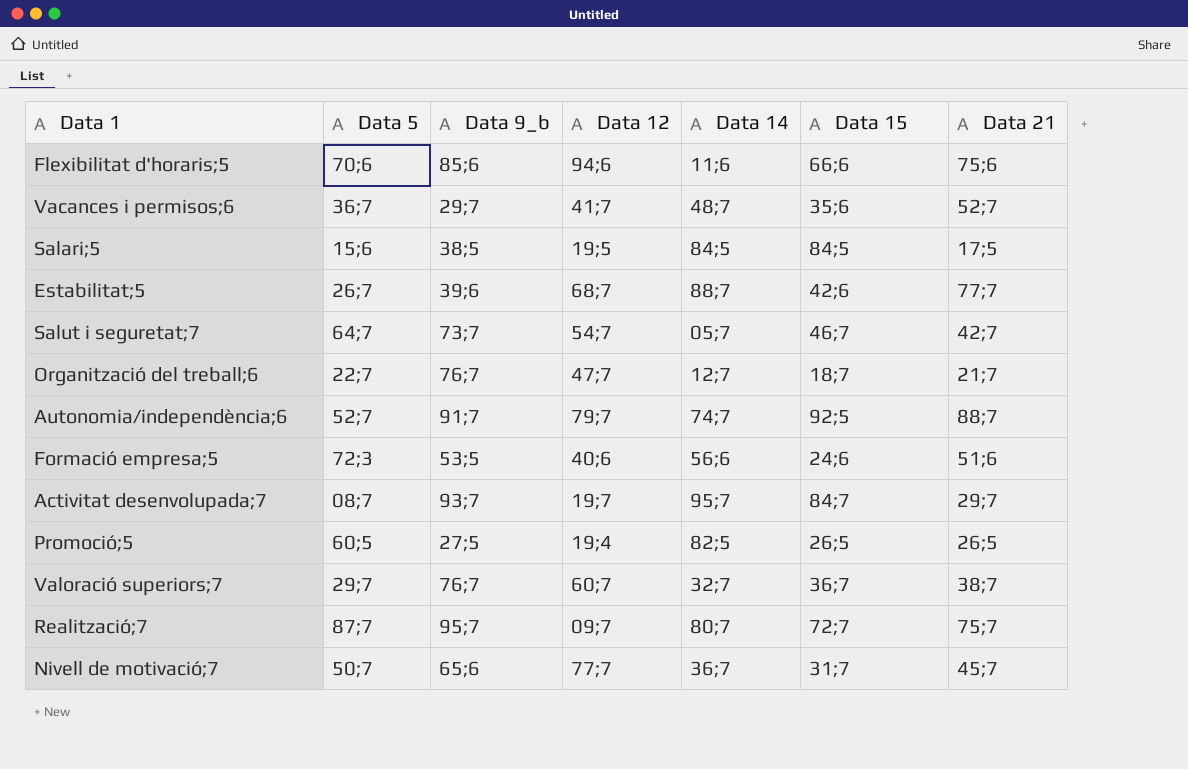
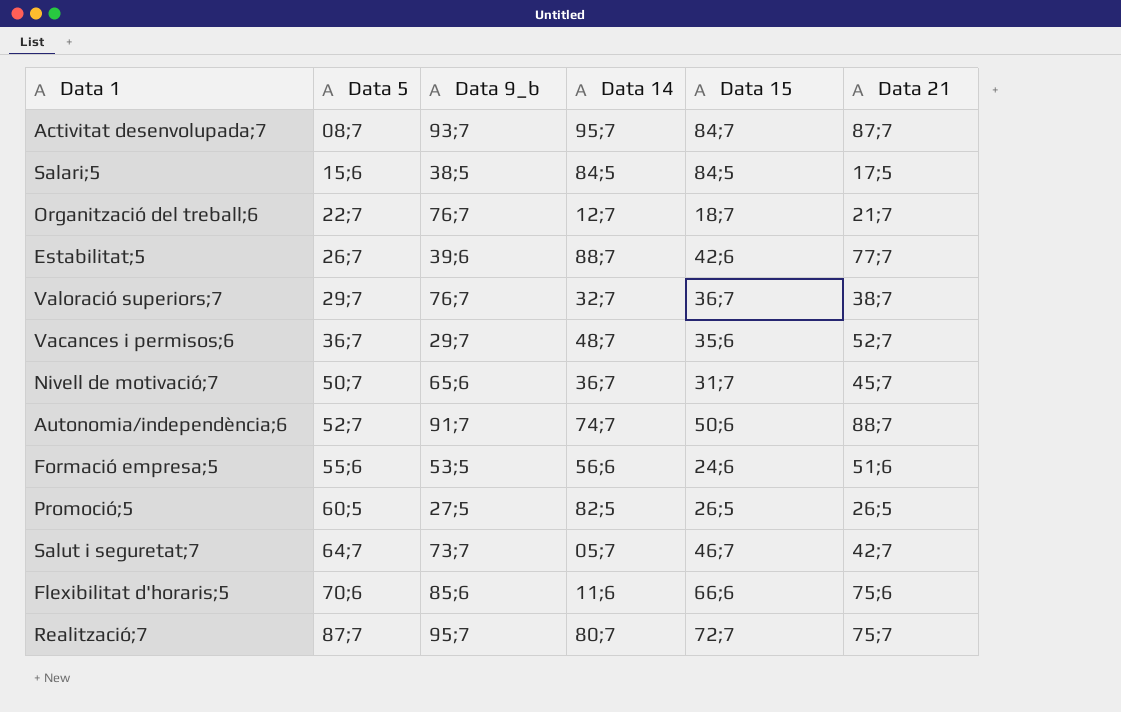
row order: none -> Data 5 ascending
column Data 12 | position: 4 -> none
Activitat desenvolupada;7 | Data 21: 29;7 -> 87;7
Autonomia/independència;6 | Data 15: 92;5 -> 50;6
Formació empresa;5 | Data 5: 72;3 -> 55;6

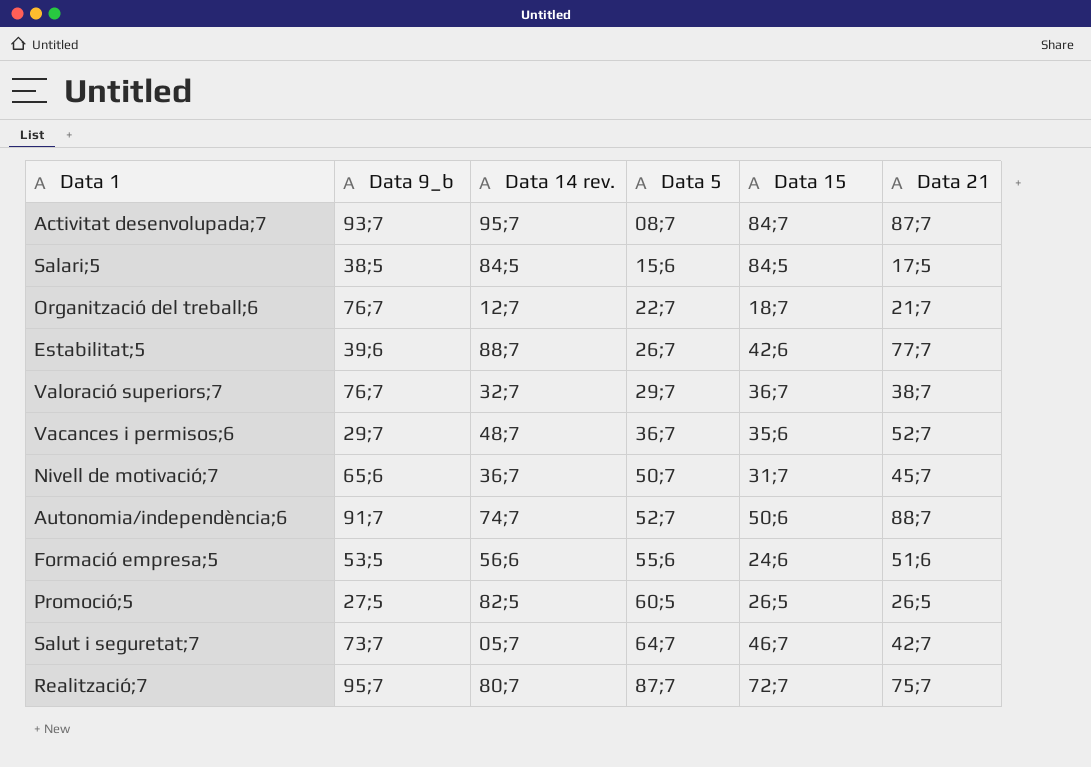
column name: Data 14 -> Data 14 rev.
column Data 5 | position: 2 -> 4
row Flexibilitat d'horaris;5: 70;6 | 85;6 | 11;6 | 66;6 | 75;6 -> none

